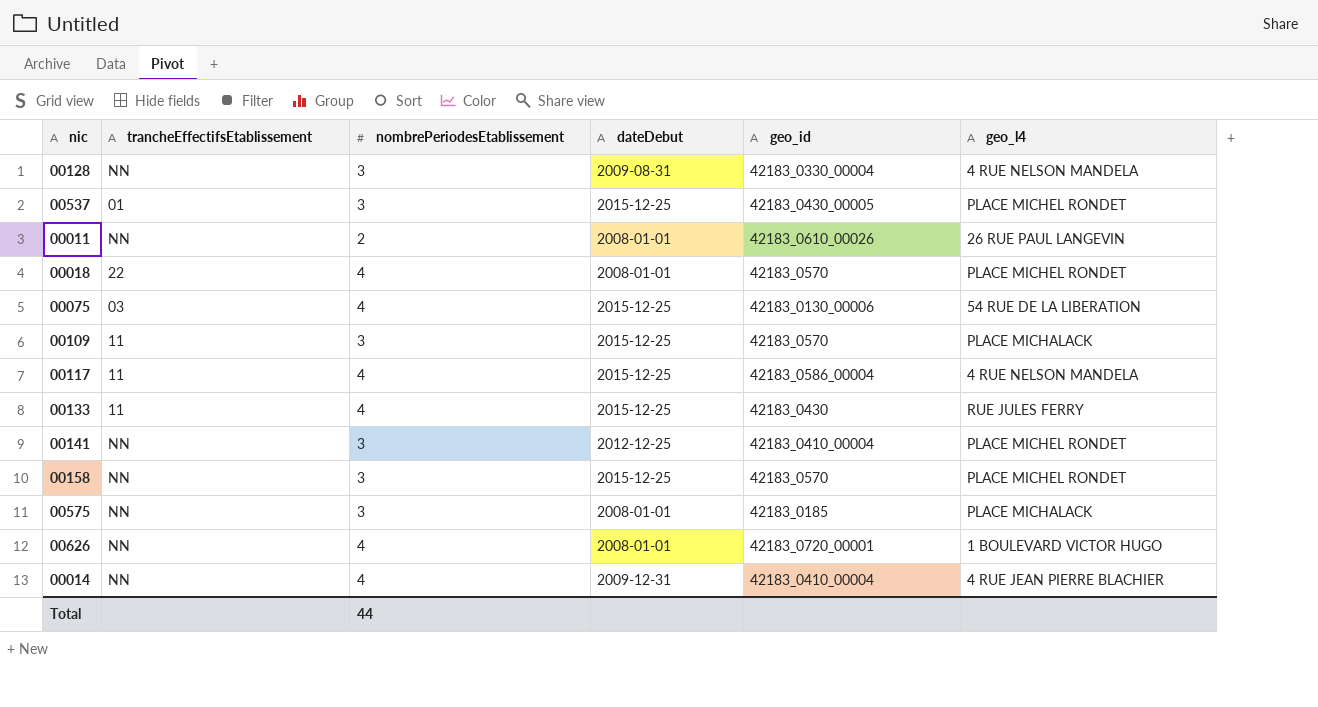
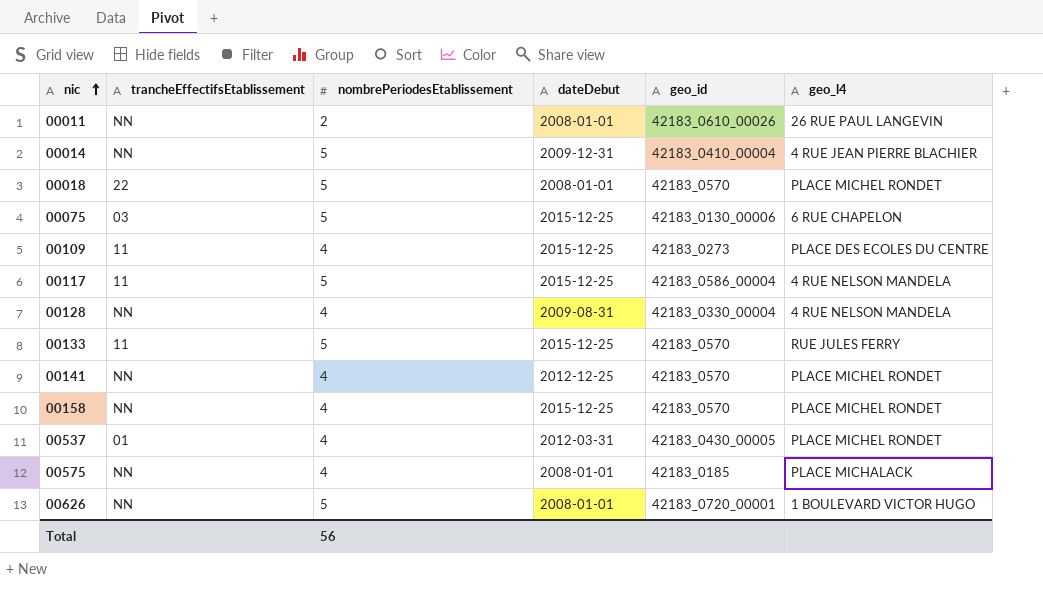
row order: none -> nic ascending
00014 | nombrePeriodesEtablissement: 4 -> 5
00018 | nombrePeriodesEtablissement: 4 -> 5
00075 | nombrePeriodesEtablissement: 4 -> 5
00075 | geo_l4: 54 RUE DE LA LIBERATION -> 6 RUE CHAPELON
00109 | nombrePeriodesEtablissement: 3 -> 4
00109 | geo_id: 42183_0570 -> 42183_0273
00109 | geo_l4: PLACE MICHALACK -> PLACE DES ECOLES DU CENTRE
00117 | nombrePeriodesEtablissement: 4 -> 5
00128 | nombrePeriodesEtablissement: 3 -> 4
00133 | nombrePeriodesEtablissement: 4 -> 5
00133 | geo_id: 42183_0430 -> 42183_0570
00141 | nombrePeriodesEtablissement: 3 -> 4
00141 | geo_id: 42183_0410_00004 -> 42183_0570
00158 | nombrePeriodesEtablissement: 3 -> 4
00537 | nombrePeriodesEtablissement: 3 -> 4
00537 | dateDebut: 2015-12-25 -> 2012-03-31
00575 | nombrePeriodesEtablissement: 3 -> 4
00626 | nombrePeriodesEtablissement: 4 -> 5
Total | nombrePeriodesEtablissement: 44 -> 56

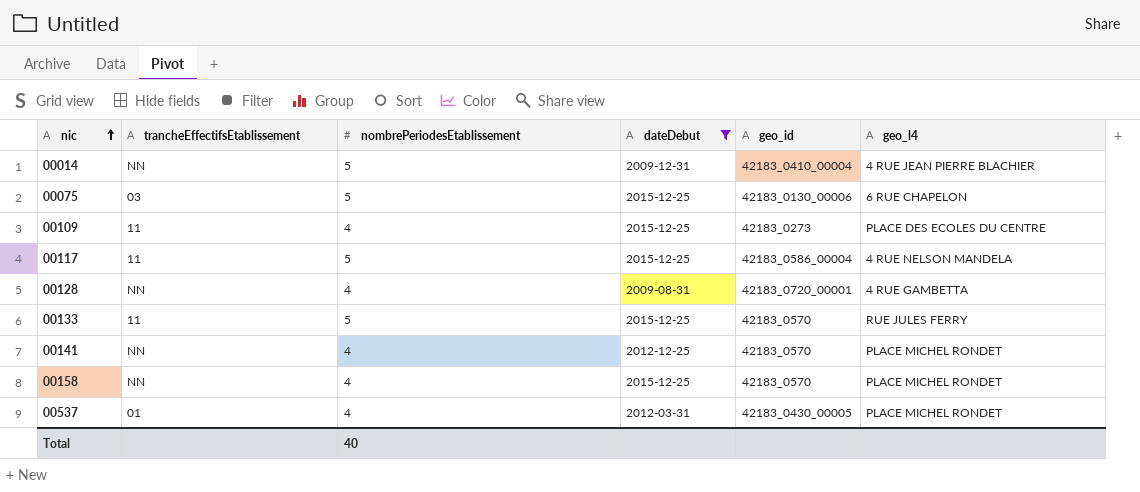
filter: none -> dateDebut != 2008-01-01
00128 | geo_id: 42183_0330_00004 -> 42183_0720_00001
00128 | geo_l4: 4 RUE NELSON MANDELA -> 4 RUE GAMBETTA
Total | nombrePeriodesEtablissement: 56 -> 40

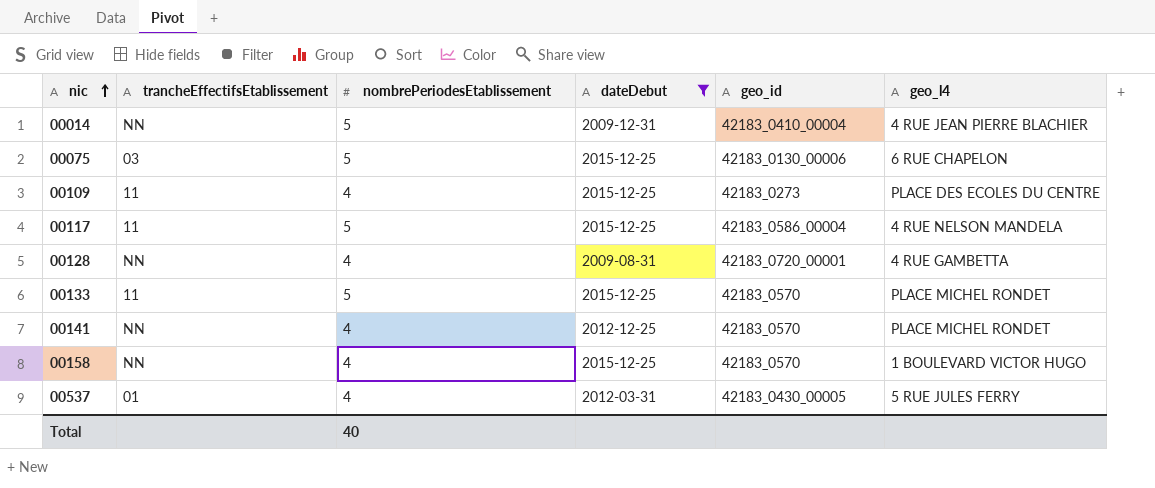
00133 | geo_l4: RUE JULES FERRY -> PLACE MICHEL RONDET
00158 | geo_l4: PLACE MICHEL RONDET -> 1 BOULEVARD VICTOR HUGO
00537 | geo_l4: PLACE MICHEL RONDET -> 5 RUE JULES FERRY

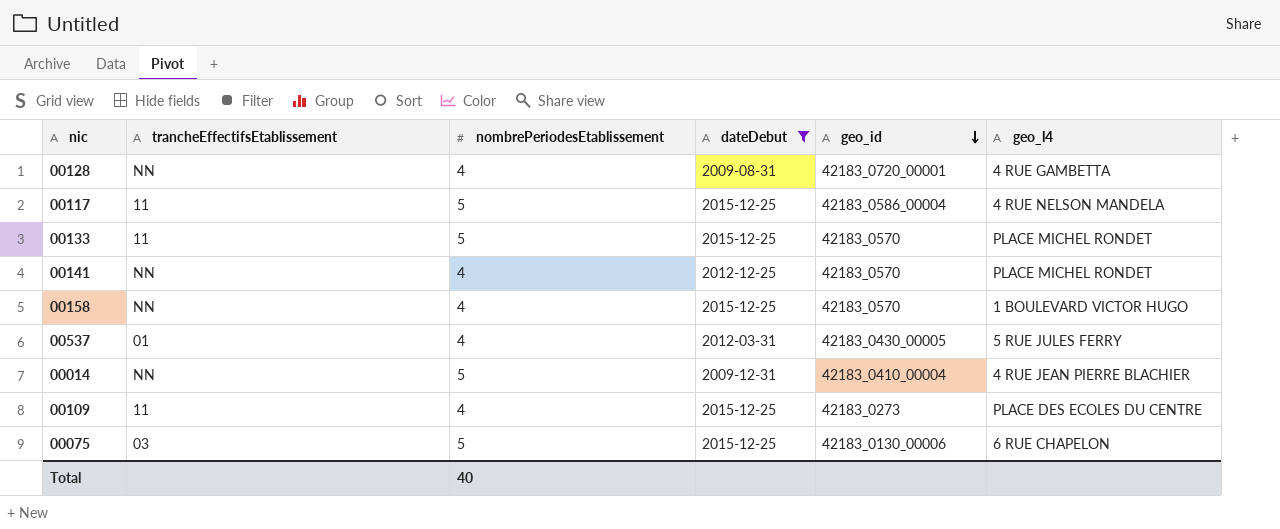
row order: nic ascending -> geo_id descending

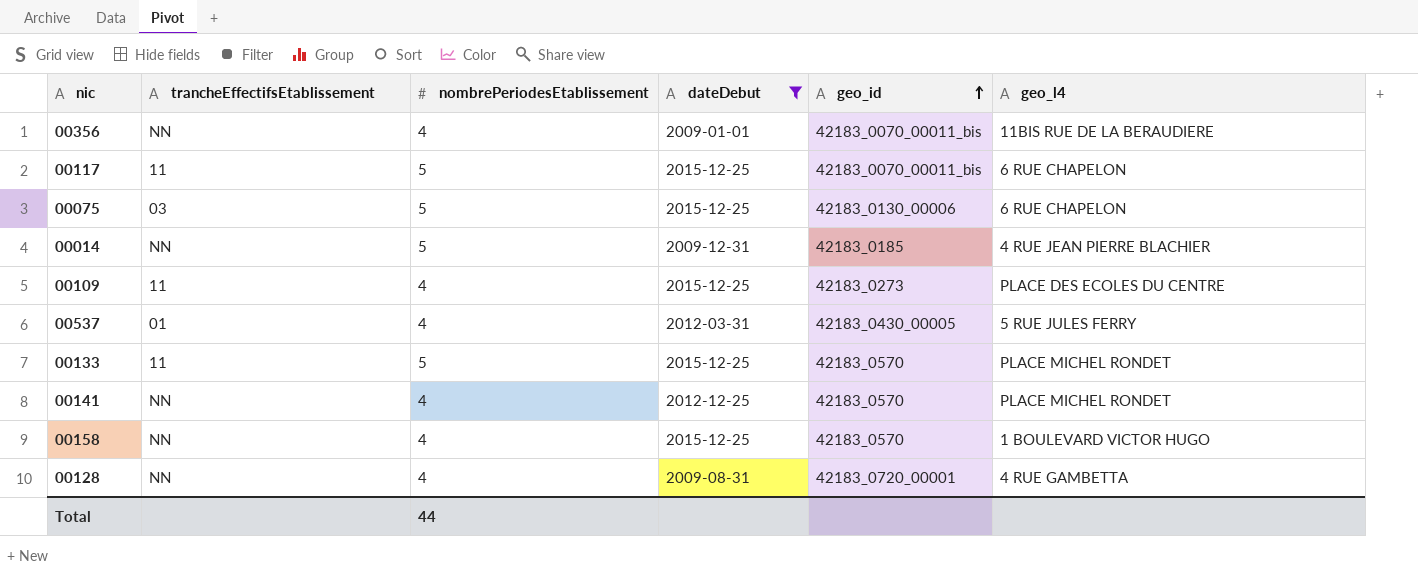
row order: geo_id descending -> geo_id ascending
row 00356: none -> NN | 4 | 2009-01-01 | 42183_0070_00011_bis | 11BIS RUE DE LA BERAUDIERE
00117 | geo_id: 42183_0586_00004 -> 42183_0070_00011_bis
00117 | geo_l4: 4 RUE NELSON MANDELA -> 6 RUE CHAPELON
00014 | geo_id: 42183_0410_00004 -> 42183_0185
Total | nombrePeriodesEtablissement: 40 -> 44

